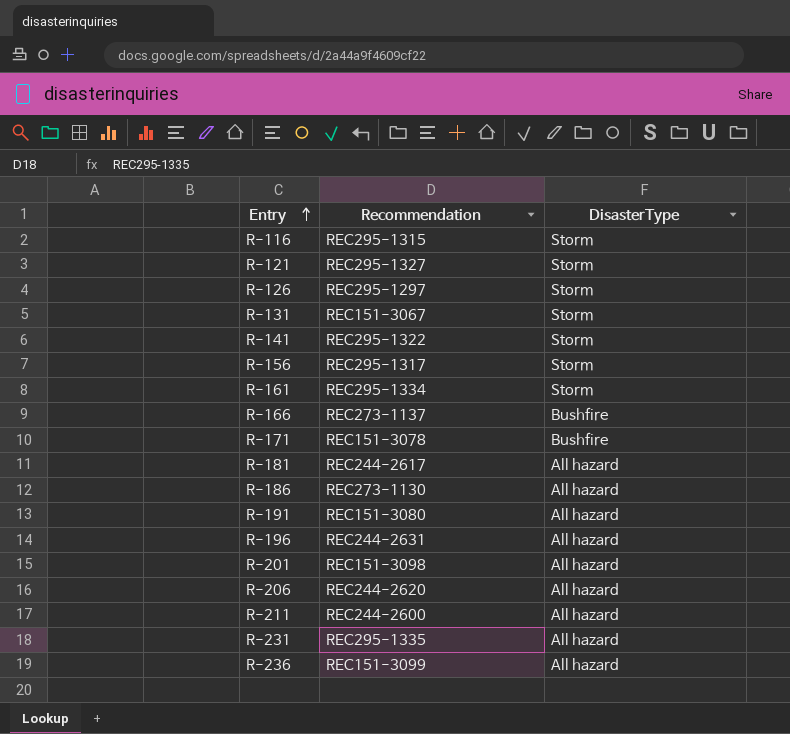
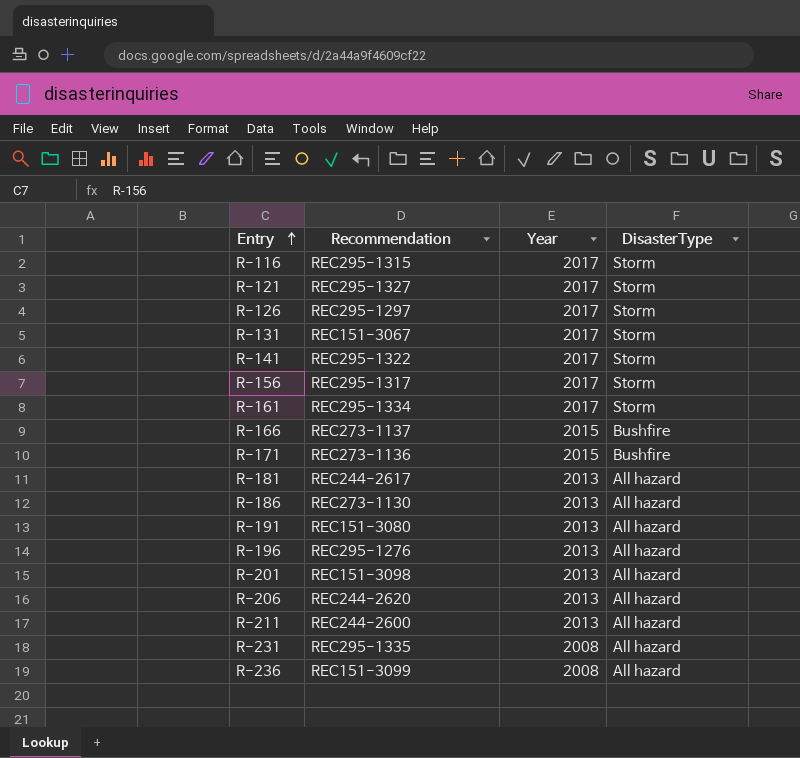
column Year | position: none -> 3
R-171 | Recommendation: REC151-3078 -> REC273-1136
R-196 | Recommendation: REC244-2631 -> REC295-1276

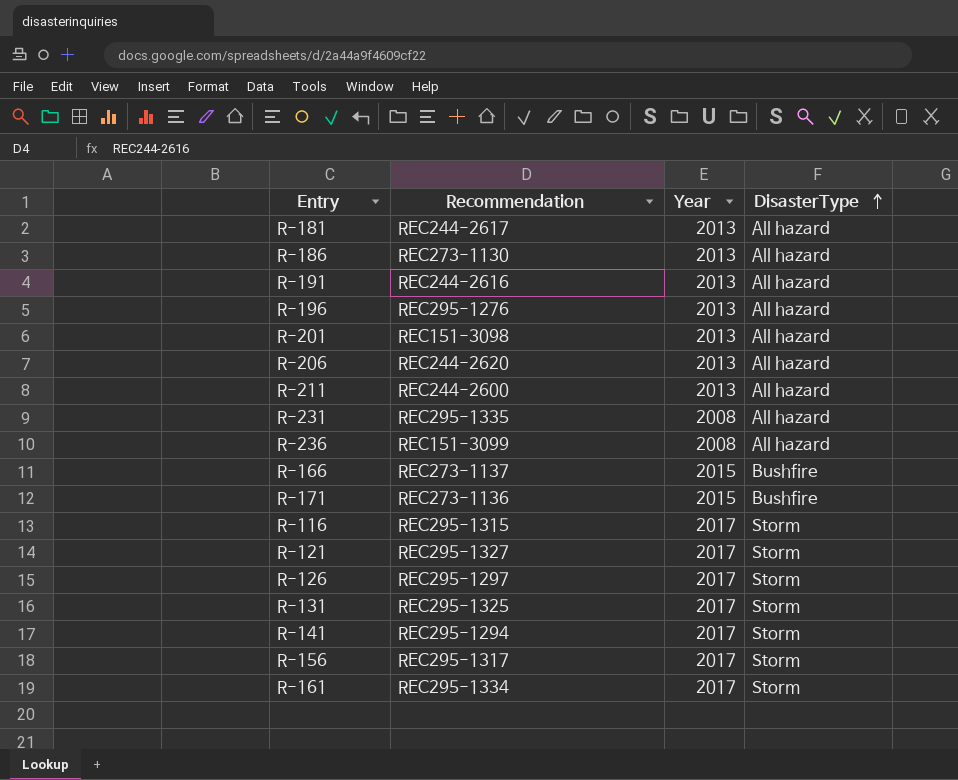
row order: Entry ascending -> DisasterType ascending
R-191 | Recommendation: REC151-3080 -> REC244-2616
R-131 | Recommendation: REC151-3067 -> REC295-1325
R-141 | Recommendation: REC295-1322 -> REC295-1294

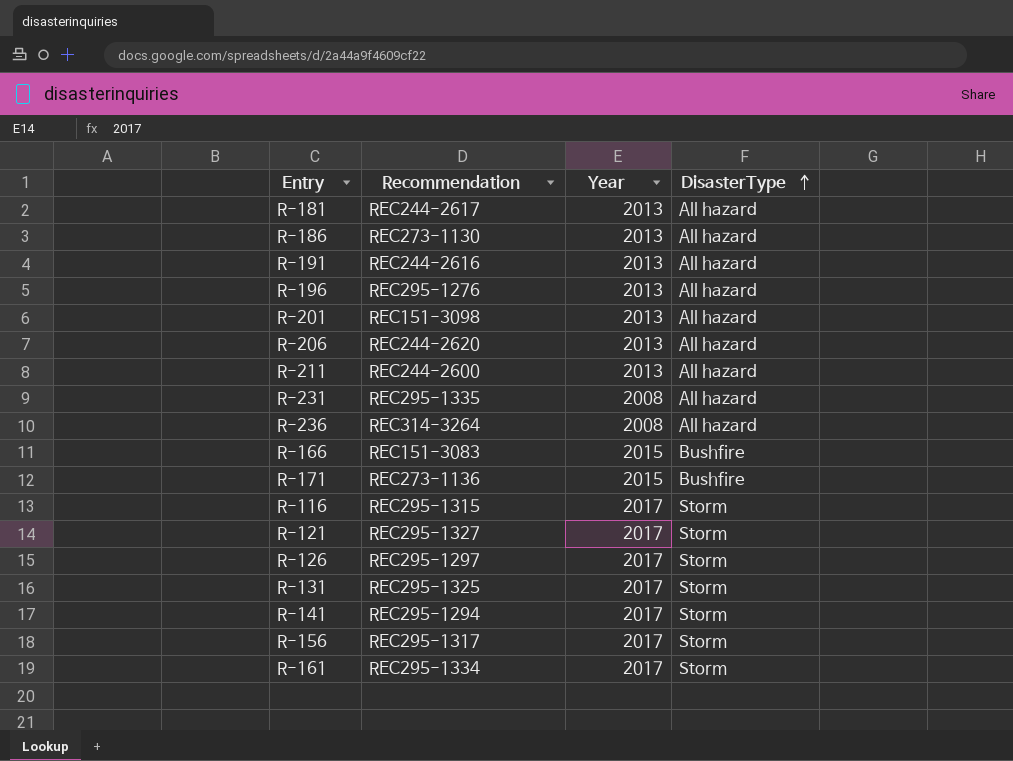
R-236 | Recommendation: REC151-3099 -> REC314-3264
R-166 | Recommendation: REC273-1137 -> REC151-3083

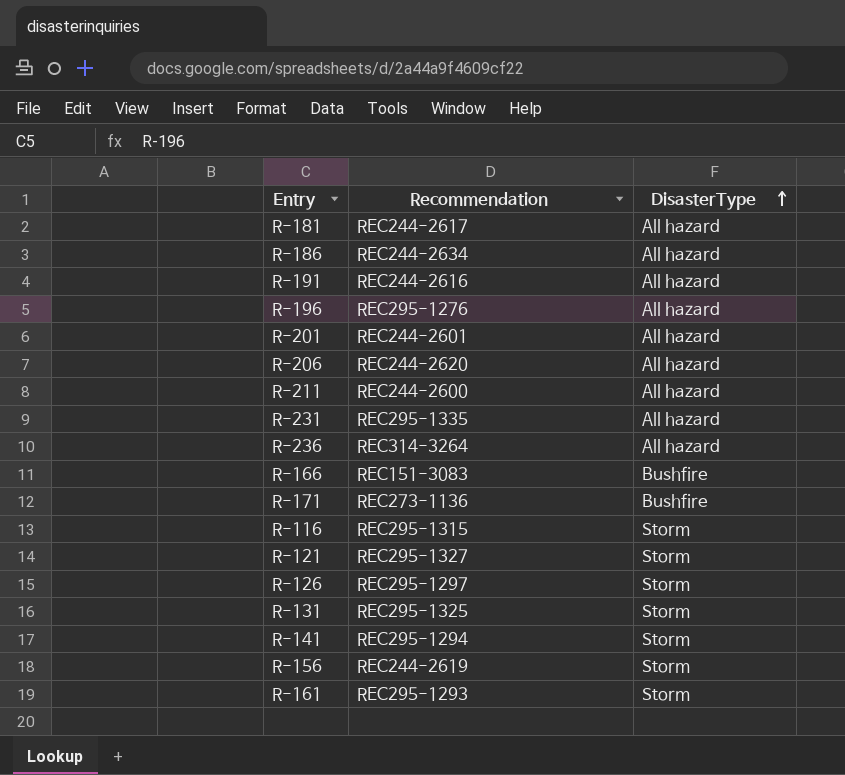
column Year | position: 3 -> none
R-186 | Recommendation: REC273-1130 -> REC244-2634
R-201 | Recommendation: REC151-3098 -> REC244-2601
R-156 | Recommendation: REC295-1317 -> REC244-2619
R-161 | Recommendation: REC295-1334 -> REC295-1293

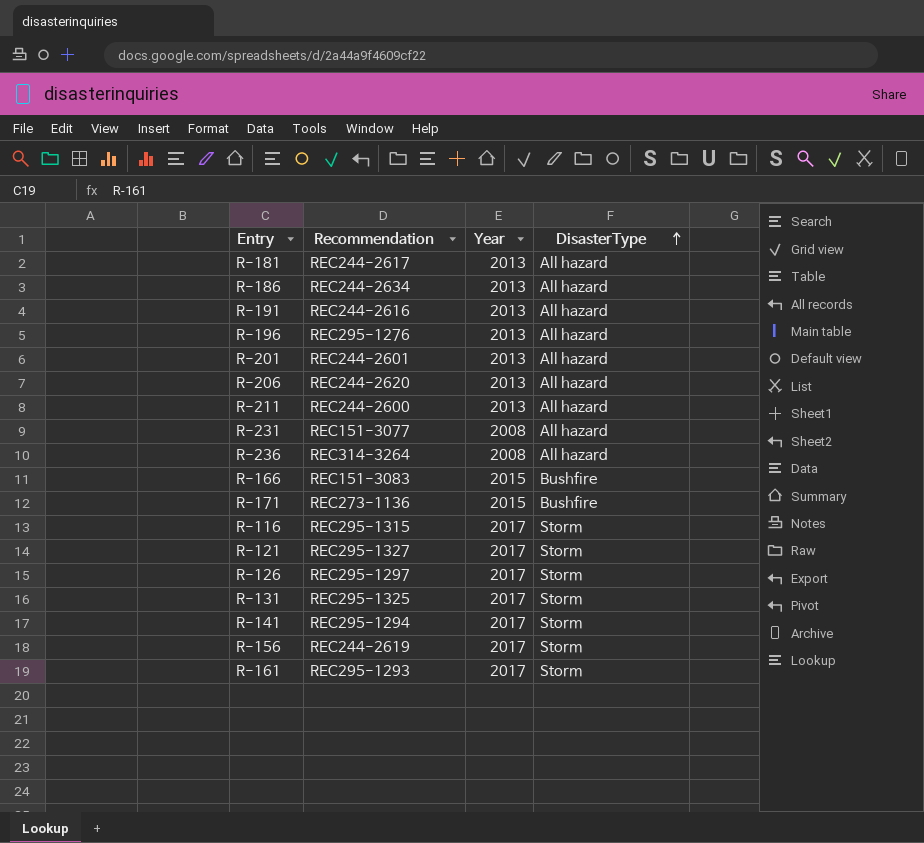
column Year | position: none -> 3
R-231 | Recommendation: REC295-1335 -> REC151-3077

